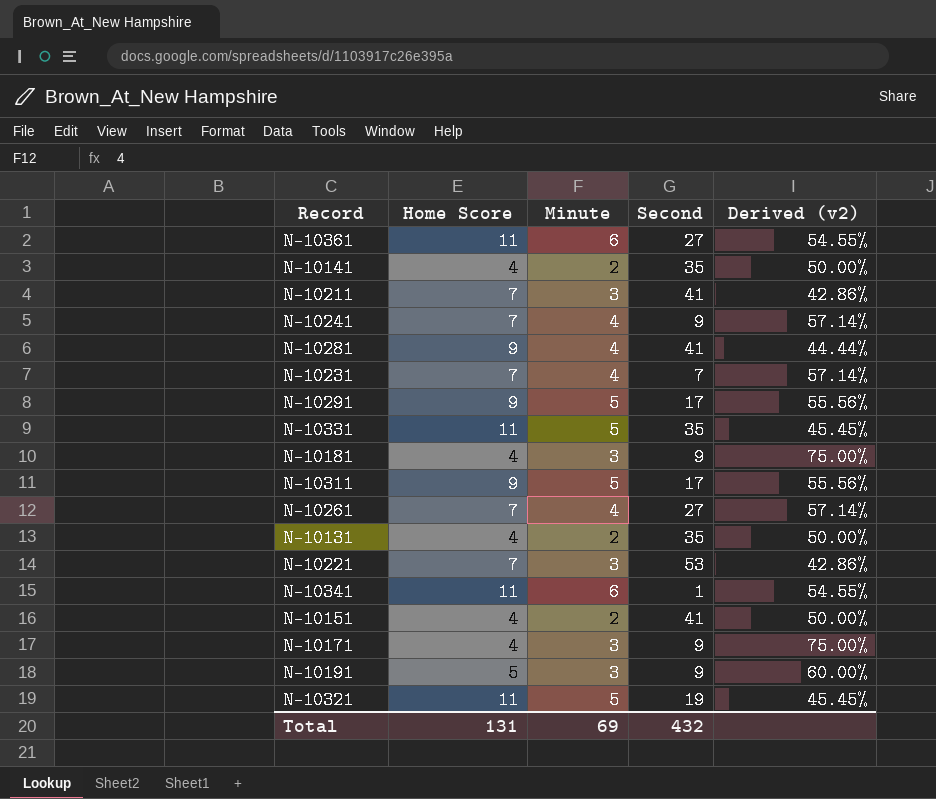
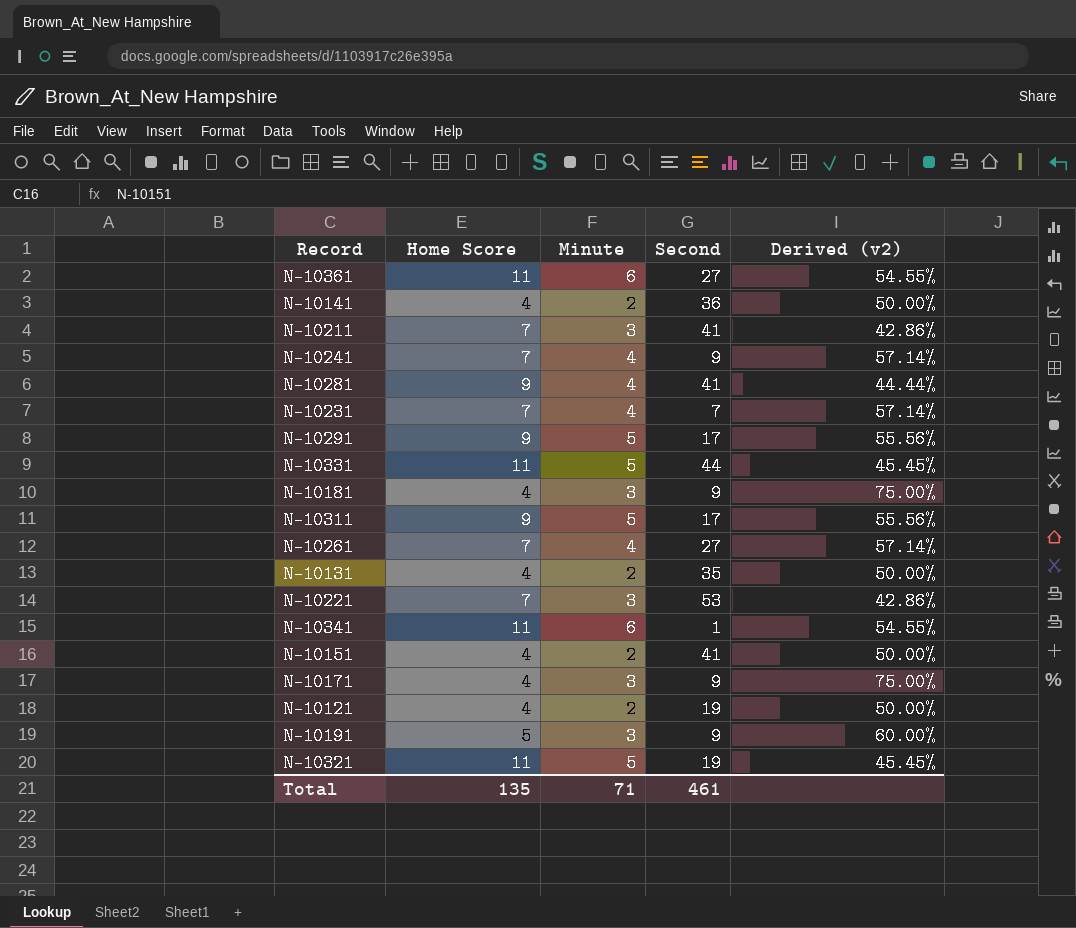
N-10141 | Second: 35 -> 36
N-10331 | Second: 35 -> 44
row N-10121: none -> 4 | 2 | 19 | 50.00%
Total | Home Score: 131 -> 135
Total | Minute: 69 -> 71
Total | Second: 432 -> 461

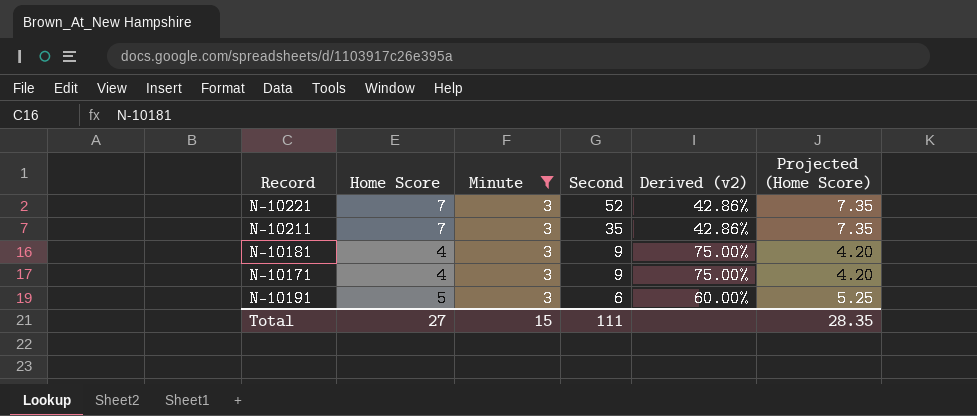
filter: none -> Minute = 3
row order: none -> Second descending
column Projected (Home Score) | formula: none -> [Home Score] * 1.05
N-10221 | Second: 53 -> 52
N-10211 | Second: 41 -> 35
N-10191 | Second: 9 -> 6
Total | Home Score: 135 -> 27
Total | Minute: 71 -> 15
Total | Second: 461 -> 111

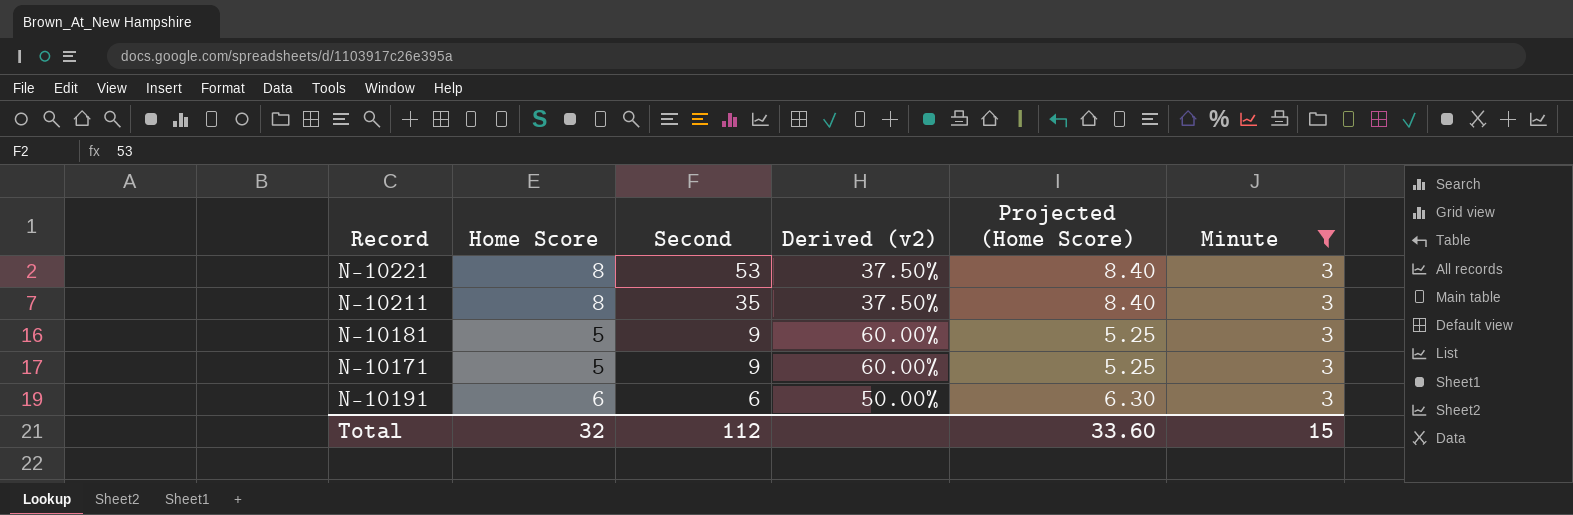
column Minute | position: 3 -> 6
N-10221 | Home Score: 7 -> 8
N-10221 | Second: 52 -> 53
N-10221 | Derived (v2): 42.86% -> 37.50%
N-10221 | Projected (Home Score): 7.35 -> 8.40
N-10211 | Home Score: 7 -> 8
N-10211 | Derived (v2): 42.86% -> 37.50%
N-10211 | Projected (Home Score): 7.35 -> 8.40
N-10181 | Home Score: 4 -> 5
N-10181 | Derived (v2): 75.00% -> 60.00%
N-10181 | Projected (Home Score): 4.20 -> 5.25
N-10171 | Home Score: 4 -> 5
N-10171 | Derived (v2): 75.00% -> 60.00%
N-10171 | Projected (Home Score): 4.20 -> 5.25
N-10191 | Home Score: 5 -> 6
N-10191 | Derived (v2): 60.00% -> 50.00%
N-10191 | Projected (Home Score): 5.25 -> 6.30
Total | Home Score: 27 -> 32
Total | Second: 111 -> 112
Total | Projected (Home Score): 28.35 -> 33.60

